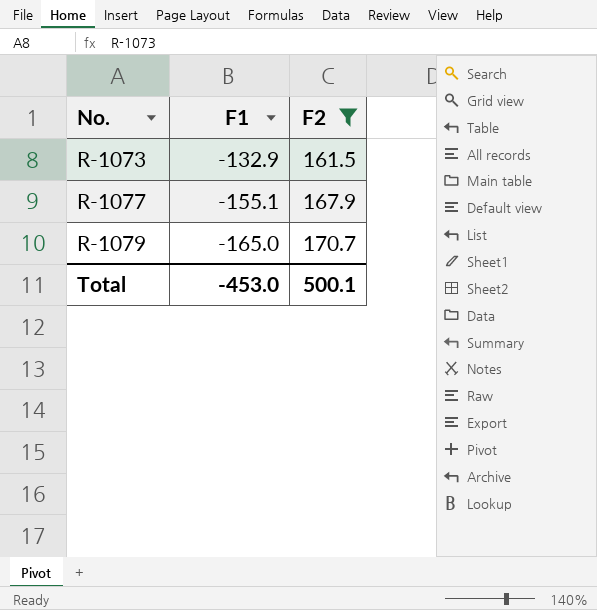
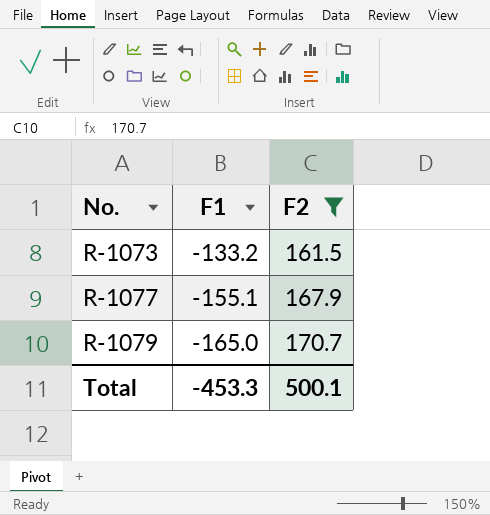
R-1073 | F1: -132.9 -> -133.2
Total | F1: -453.0 -> -453.3

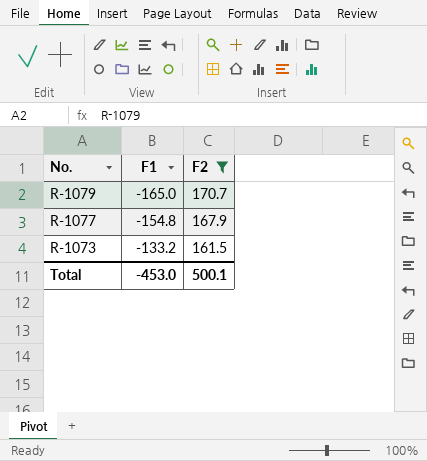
row order: No. ascending -> No. descending
R-1077 | F1: -155.1 -> -154.8
Total | F1: -453.3 -> -453.0

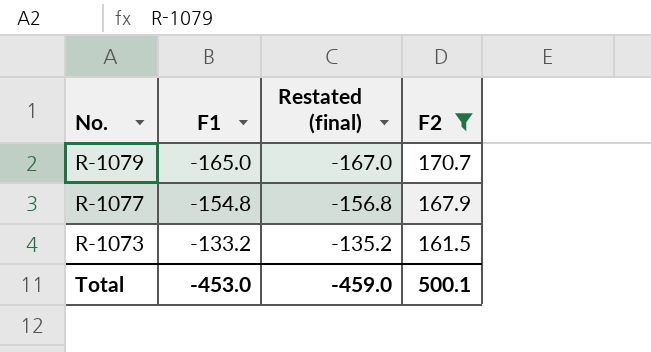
column Restated (final) | formula: none -> [F1] - 2

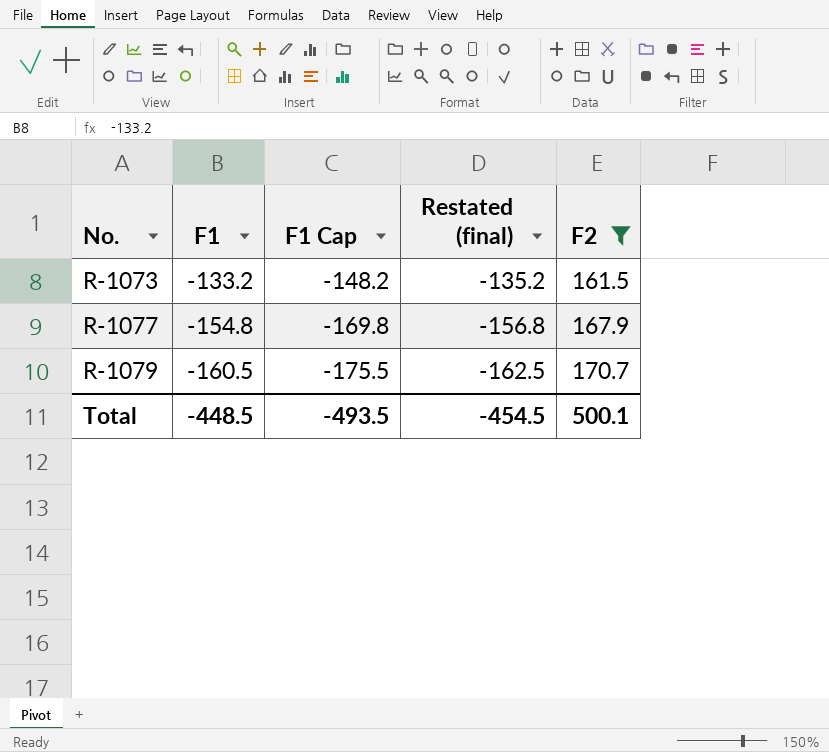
row order: No. descending -> No. ascending
column F1 Cap | formula: none -> [F1] - 15
R-1079 | F1: -165.0 -> -160.5
R-1079 | Restated (final): -167.0 -> -162.5
Total | F1: -453.0 -> -448.5
Total | Restated (final): -459.0 -> -454.5

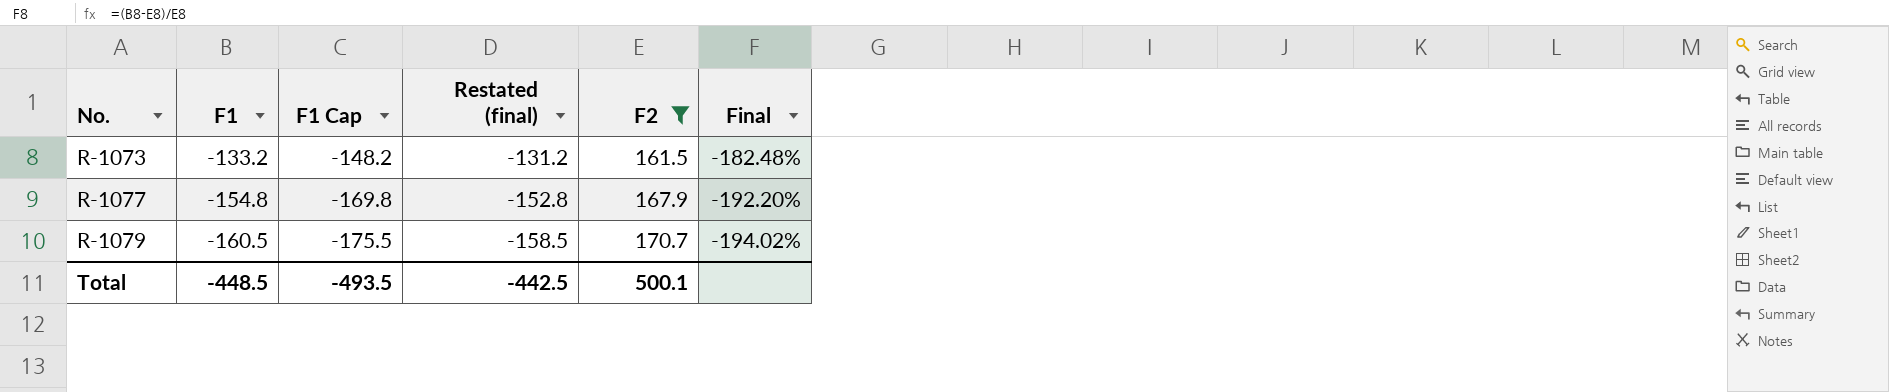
column Restated (final) | formula: [F1] - 2 -> [F1] + 2
column Final | formula: none -> ([F1] - [F2]) / [F2]
Total | Restated (final): -454.5 -> -442.5

